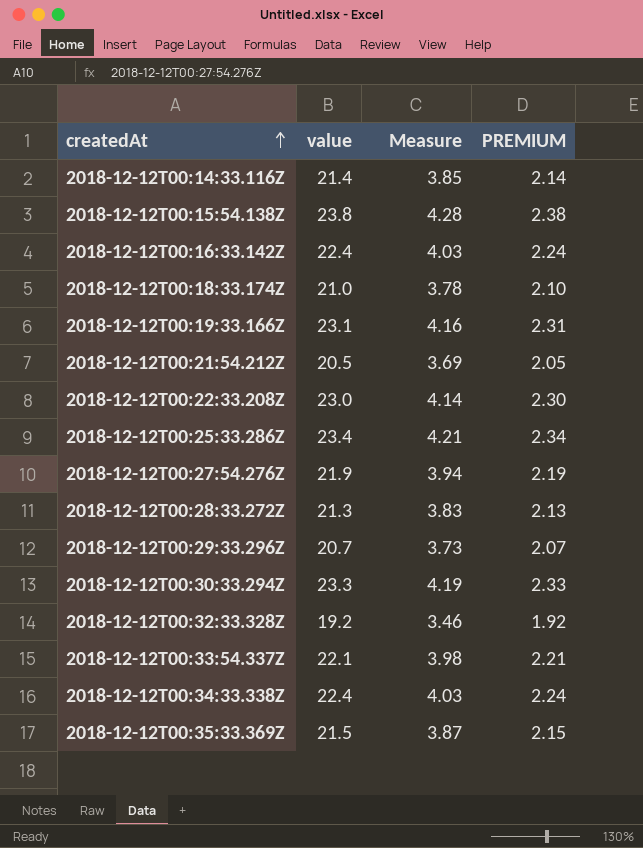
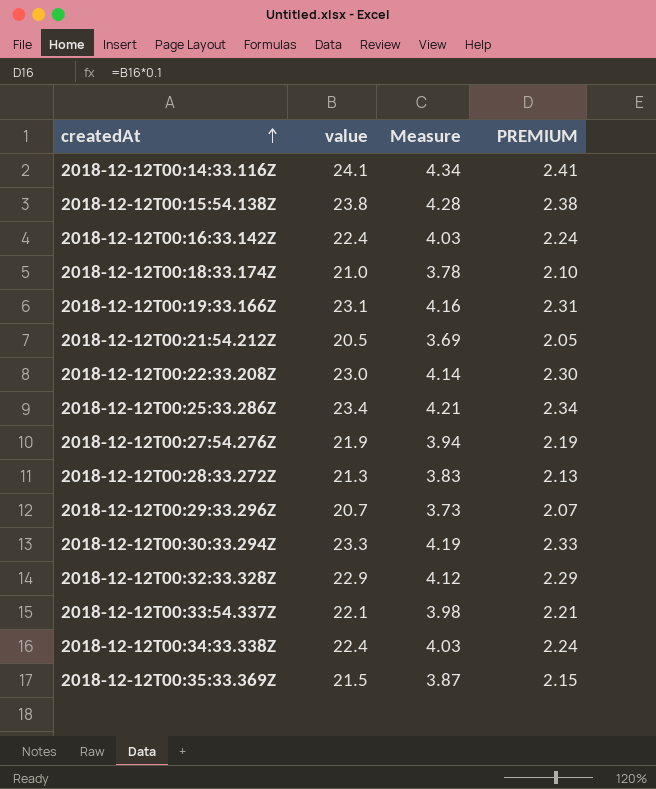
2018-12-12T00:14:33.116Z | value: 21.4 -> 24.1
2018-12-12T00:14:33.116Z | Measure: 3.85 -> 4.34
2018-12-12T00:14:33.116Z | PREMIUM: 2.14 -> 2.41
2018-12-12T00:32:33.328Z | value: 19.2 -> 22.9
2018-12-12T00:32:33.328Z | Measure: 3.46 -> 4.12
2018-12-12T00:32:33.328Z | PREMIUM: 1.92 -> 2.29

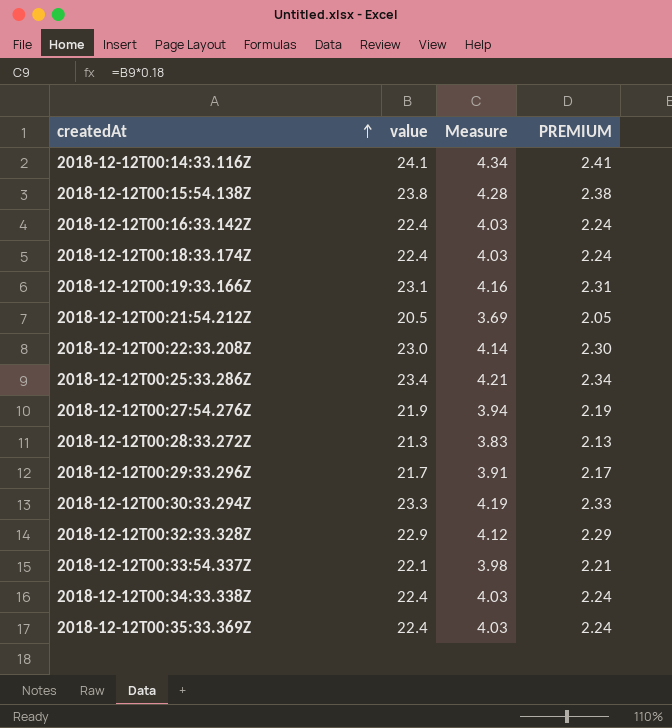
2018-12-12T00:18:33.174Z | value: 21.0 -> 22.4
2018-12-12T00:18:33.174Z | Measure: 3.78 -> 4.03
2018-12-12T00:18:33.174Z | PREMIUM: 2.10 -> 2.24
2018-12-12T00:29:33.296Z | value: 20.7 -> 21.7
2018-12-12T00:29:33.296Z | Measure: 3.73 -> 3.91
2018-12-12T00:29:33.296Z | PREMIUM: 2.07 -> 2.17
2018-12-12T00:35:33.369Z | value: 21.5 -> 22.4
2018-12-12T00:35:33.369Z | Measure: 3.87 -> 4.03
2018-12-12T00:35:33.369Z | PREMIUM: 2.15 -> 2.24

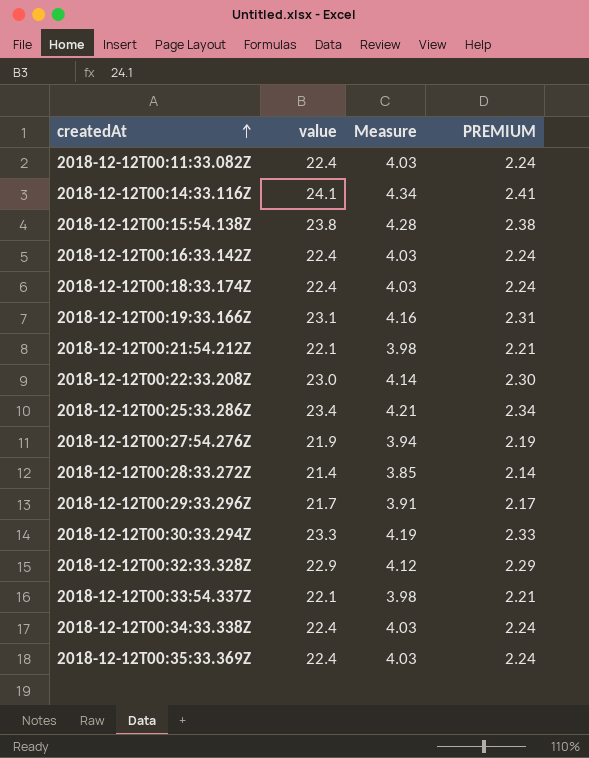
row 2018-12-12T00:11:33.082Z: none -> 22.4 | 4.03 | 2.24
2018-12-12T00:21:54.212Z | value: 20.5 -> 22.1
2018-12-12T00:21:54.212Z | Measure: 3.69 -> 3.98
2018-12-12T00:21:54.212Z | PREMIUM: 2.05 -> 2.21
2018-12-12T00:28:33.272Z | value: 21.3 -> 21.4
2018-12-12T00:28:33.272Z | Measure: 3.83 -> 3.85
2018-12-12T00:28:33.272Z | PREMIUM: 2.13 -> 2.14

